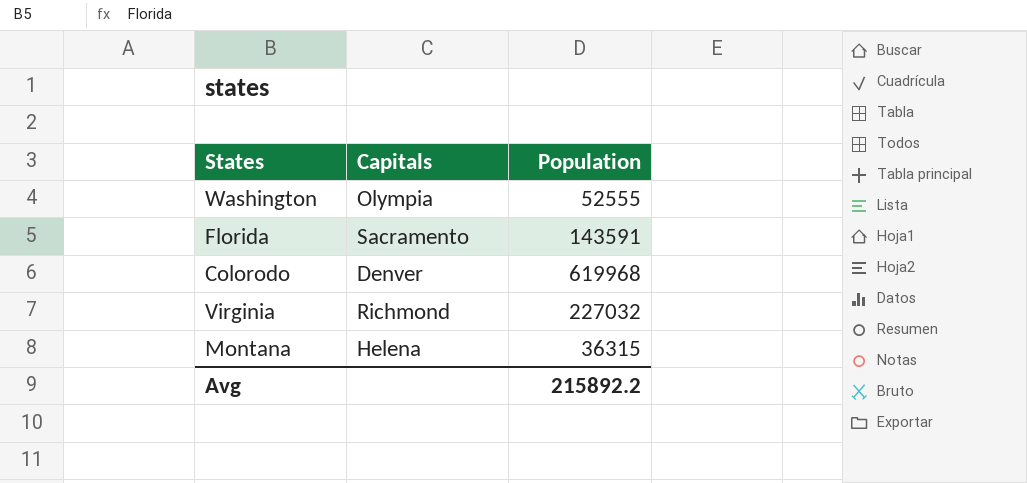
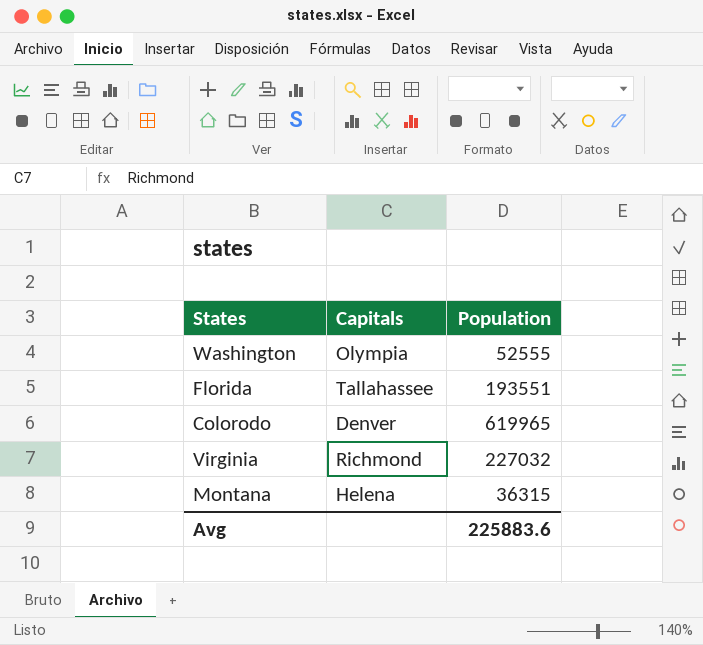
Florida | Capitals: Sacramento -> Tallahassee
Florida | Population: 143591 -> 193551
Colorodo | Population: 619968 -> 619965
Avg | Population: 215892.2 -> 225883.6

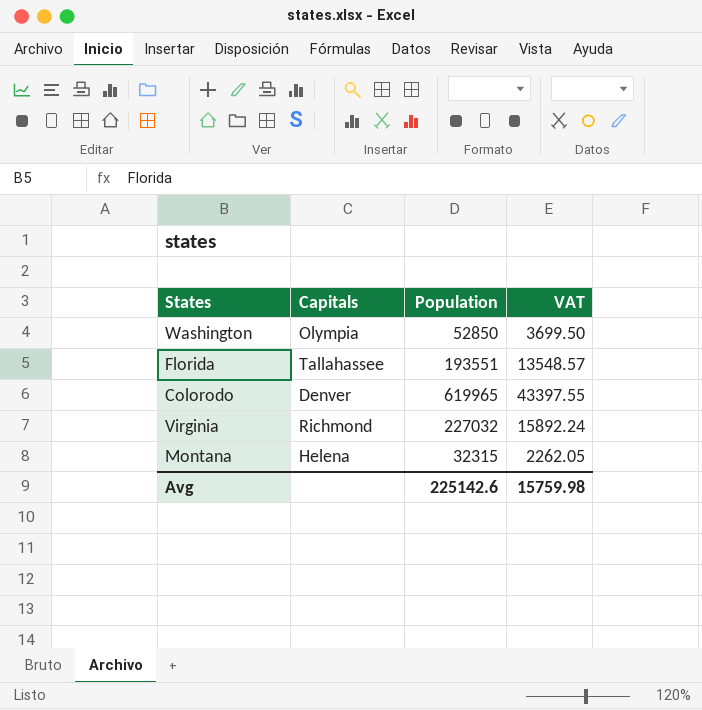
column VAT | formula: none -> [Population] * 0.07
Washington | Population: 52555 -> 52850
Montana | Population: 36315 -> 32315
Avg | Population: 225883.6 -> 225142.6

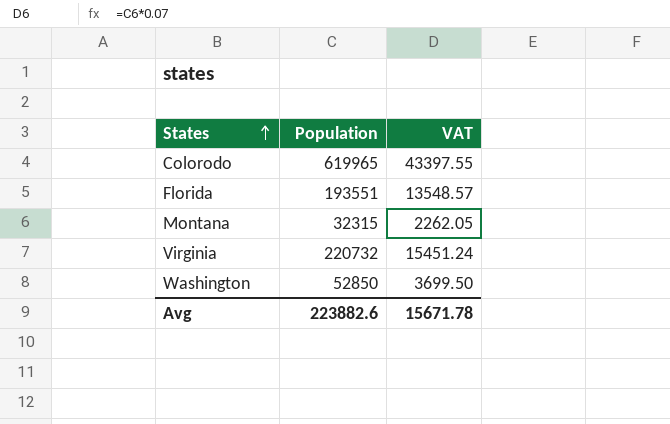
row order: none -> States ascending
column Capitals | position: 2 -> none
Virginia | Population: 227032 -> 220732
Virginia | VAT: 15892.24 -> 15451.24
Avg | Population: 225142.6 -> 223882.6
Avg | VAT: 15759.98 -> 15671.78

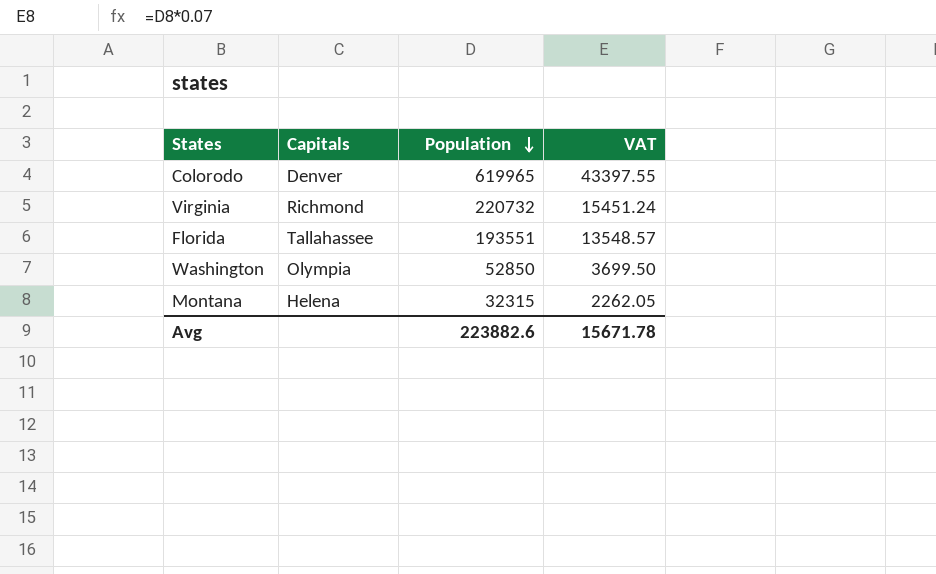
row order: States ascending -> Population descending
column Capitals | position: none -> 2

